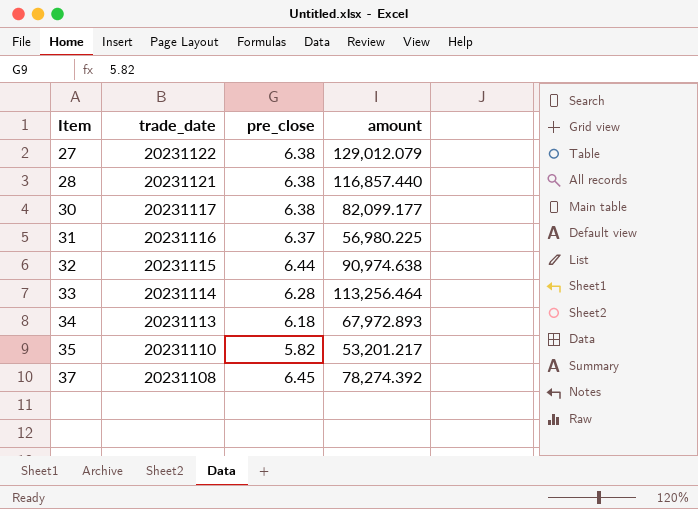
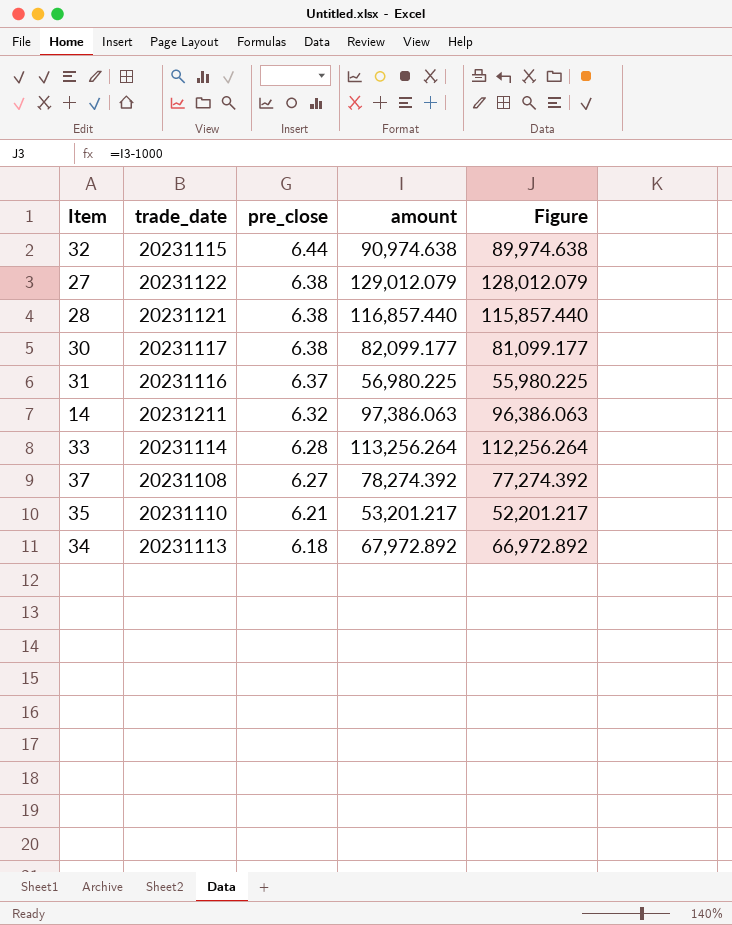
row order: Item ascending -> pre_close descending
column Figure | formula: none -> [amount] - 1000
row 14: none -> 20231211 | 6.32 | 97,386.063 | 96,386.063
33 | amount: 113,256.464 -> 113,256.264
37 | pre_close: 6.45 -> 6.27
35 | pre_close: 5.82 -> 6.21
34 | amount: 67,972.893 -> 67,972.892

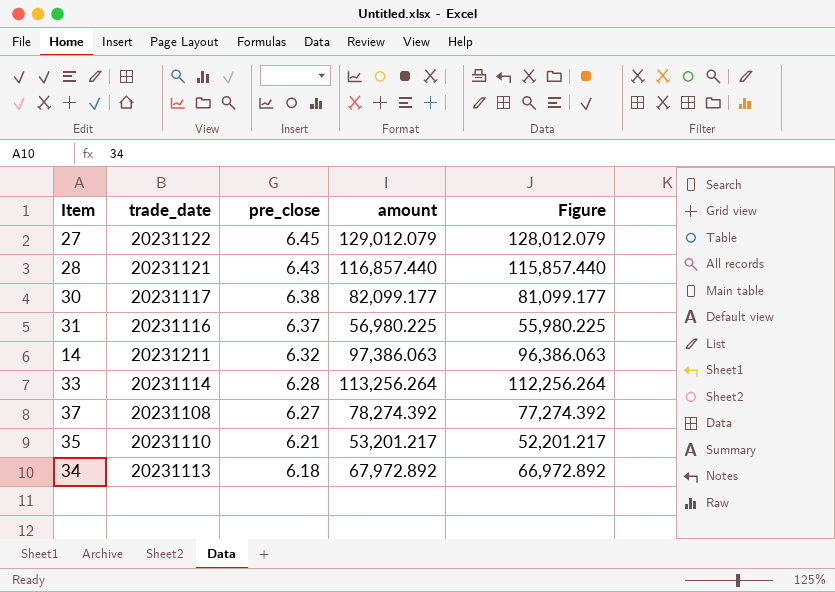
row 32: 20231115 | 6.44 | 90,974.638 | 89,974.638 -> none
27 | pre_close: 6.38 -> 6.45
28 | pre_close: 6.38 -> 6.43

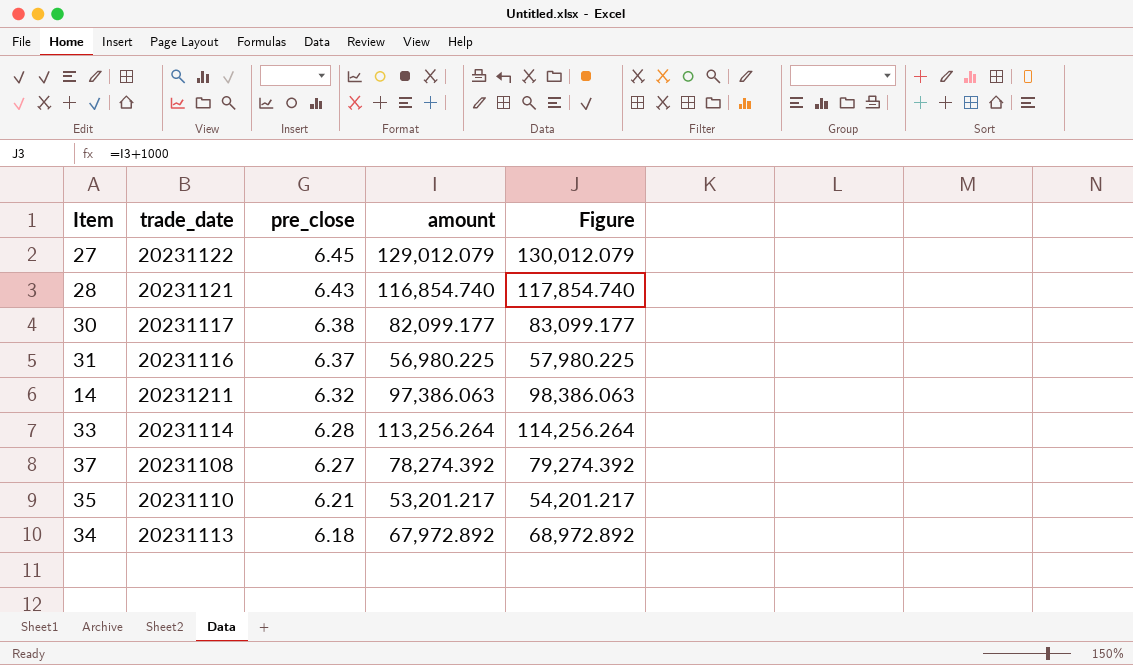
column Figure | formula: [amount] - 1000 -> [amount] + 1000
28 | amount: 116,857.440 -> 116,854.740

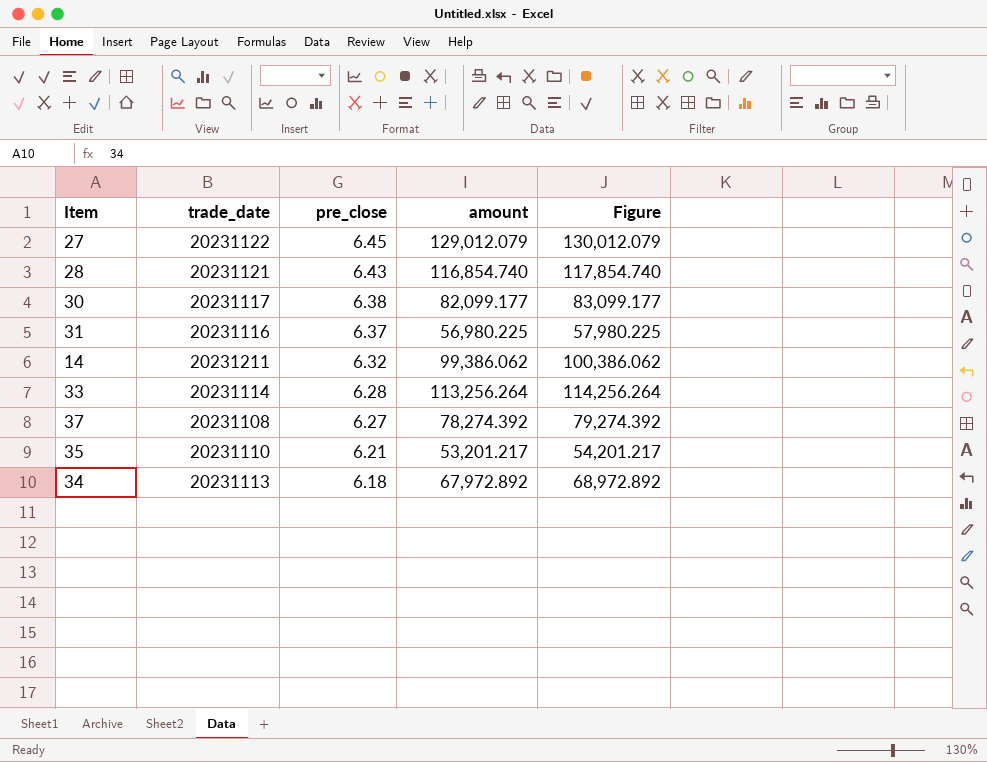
14 | amount: 97,386.063 -> 99,386.062
14 | Figure: 98,386.063 -> 100,386.062

